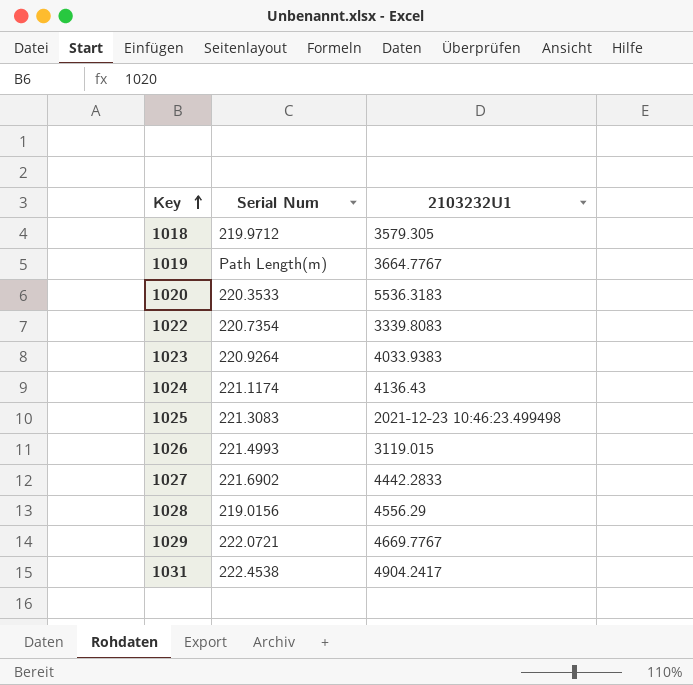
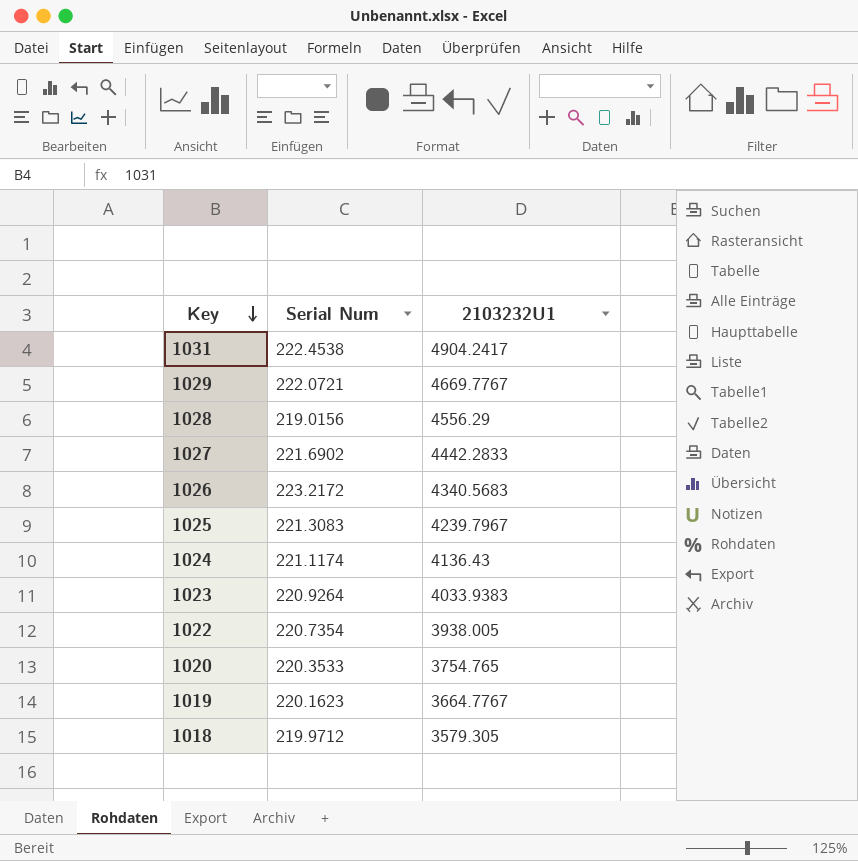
row order: Key ascending -> Key descending
1026 | Serial Num: 221.4993 -> 223.2172
1026 | 2103232U1: 3119.015 -> 4340.5683
1025 | 2103232U1: 2021-12-23 10:46:23.499498 -> 4239.7967
1022 | 2103232U1: 3339.8083 -> 3938.005
1020 | 2103232U1: 5536.3183 -> 3754.765
1019 | Serial Num: Path Length(m) -> 220.1623

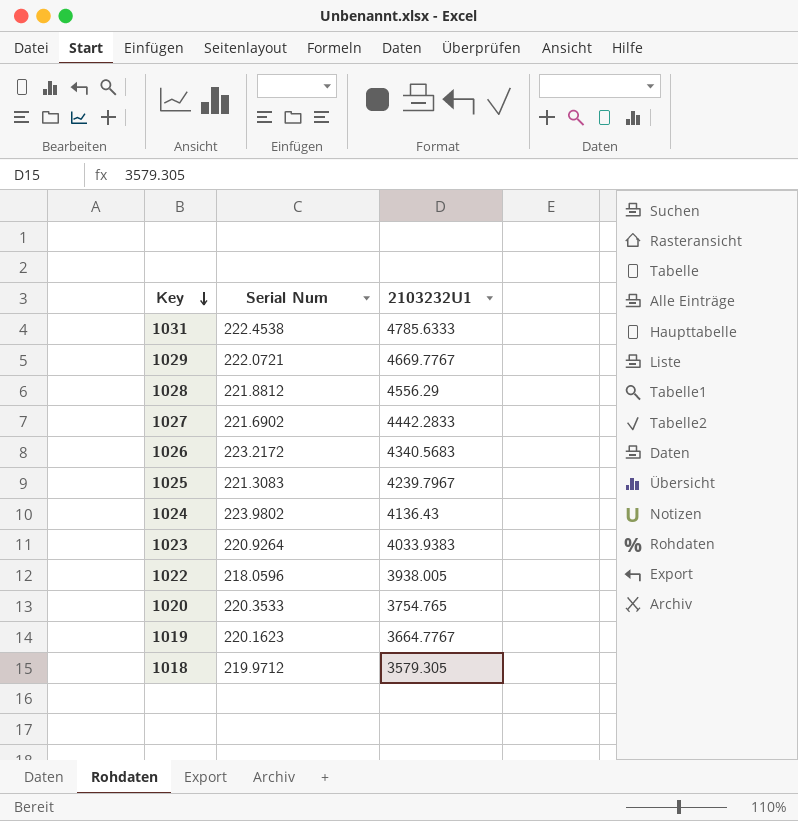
1031 | 2103232U1: 4904.2417 -> 4785.6333
1028 | Serial Num: 219.0156 -> 221.8812
1024 | Serial Num: 221.1174 -> 223.9802
1022 | Serial Num: 220.7354 -> 218.0596

